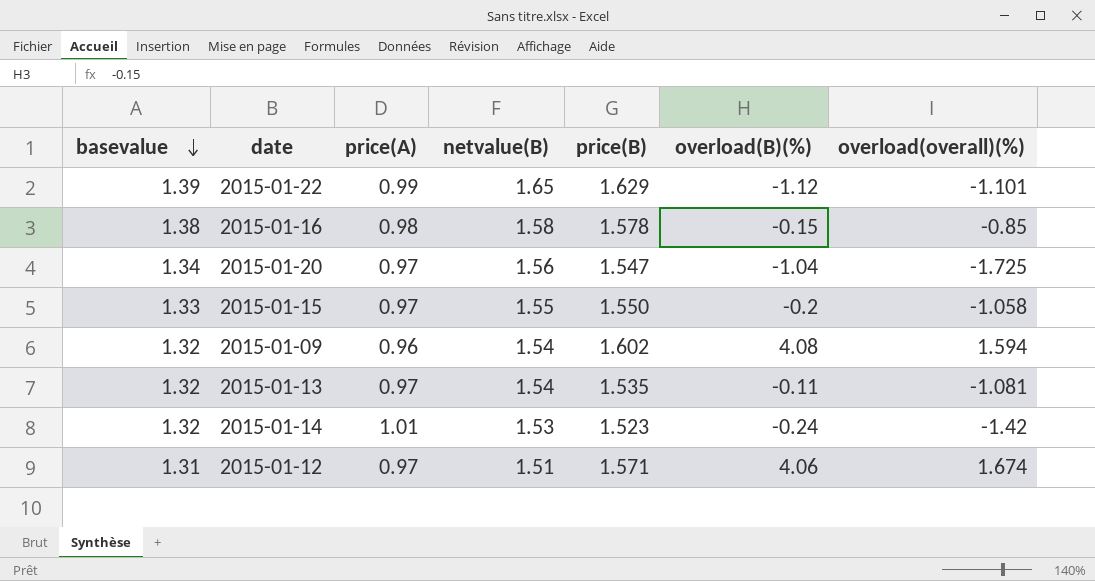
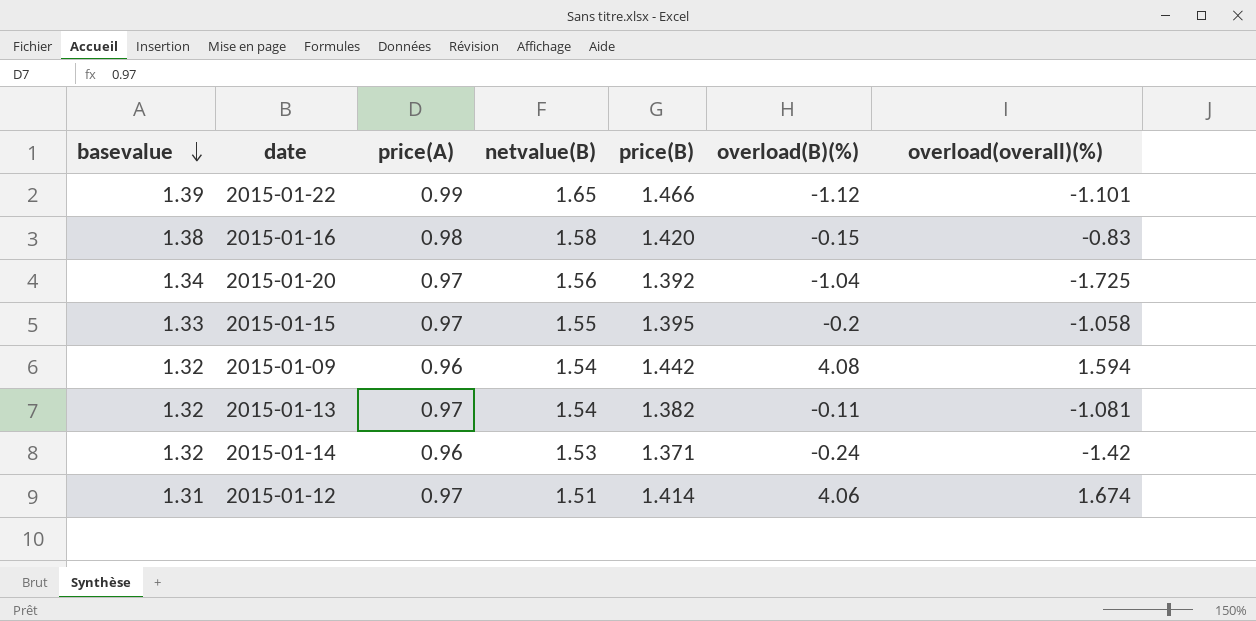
2015-01-22 | price(B): 1.629 -> 1.466
2015-01-16 | price(B): 1.578 -> 1.420
2015-01-16 | overload(overall)(%): -0.85 -> -0.83
2015-01-20 | price(B): 1.547 -> 1.392
2015-01-15 | price(B): 1.550 -> 1.395
2015-01-09 | price(B): 1.602 -> 1.442
2015-01-13 | price(B): 1.535 -> 1.382
2015-01-14 | price(A): 1.01 -> 0.96
2015-01-14 | price(B): 1.523 -> 1.371
2015-01-12 | price(B): 1.571 -> 1.414

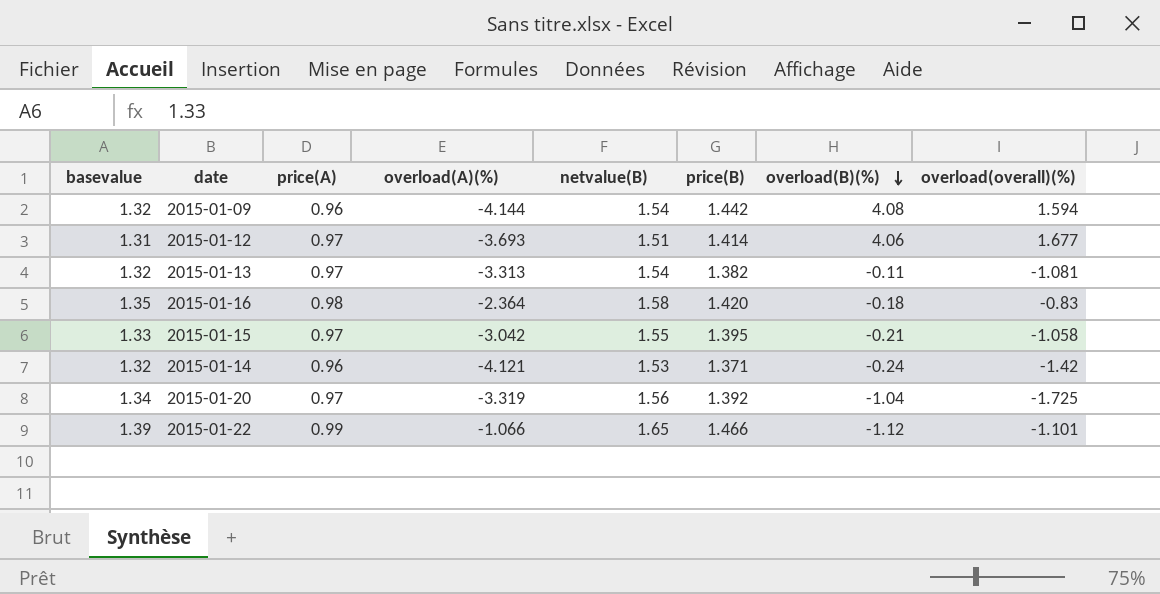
row order: basevalue descending -> overload(B)(%) descending
column overload(A)(%) | position: none -> 4
2015-01-12 | overload(overall)(%): 1.674 -> 1.677
2015-01-16 | basevalue: 1.38 -> 1.35
2015-01-16 | overload(B)(%): -0.15 -> -0.18
2015-01-15 | overload(B)(%): -0.2 -> -0.21

